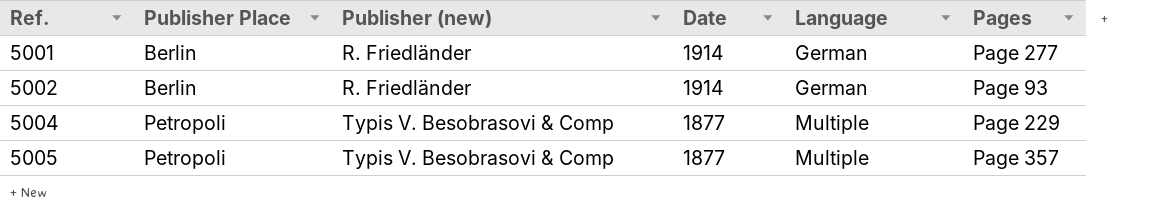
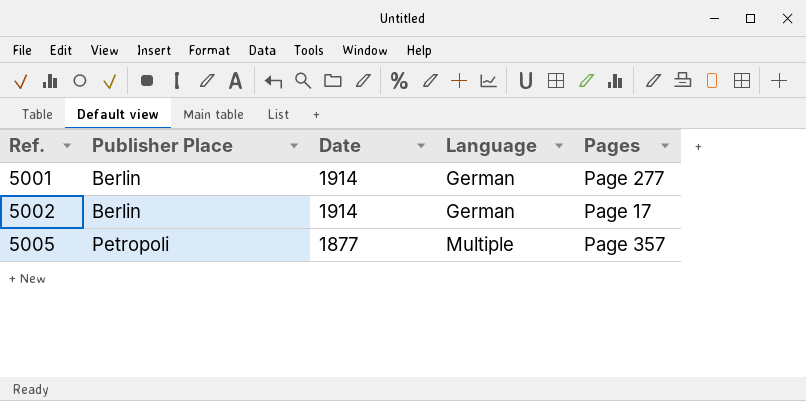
column Publisher (new) | position: 3 -> none
row 5004: Petropoli | Typis V. Besobrasovi & Comp | 1877 | Multiple | Page 229 -> none
5002 | Pages: Page 93 -> Page 17

